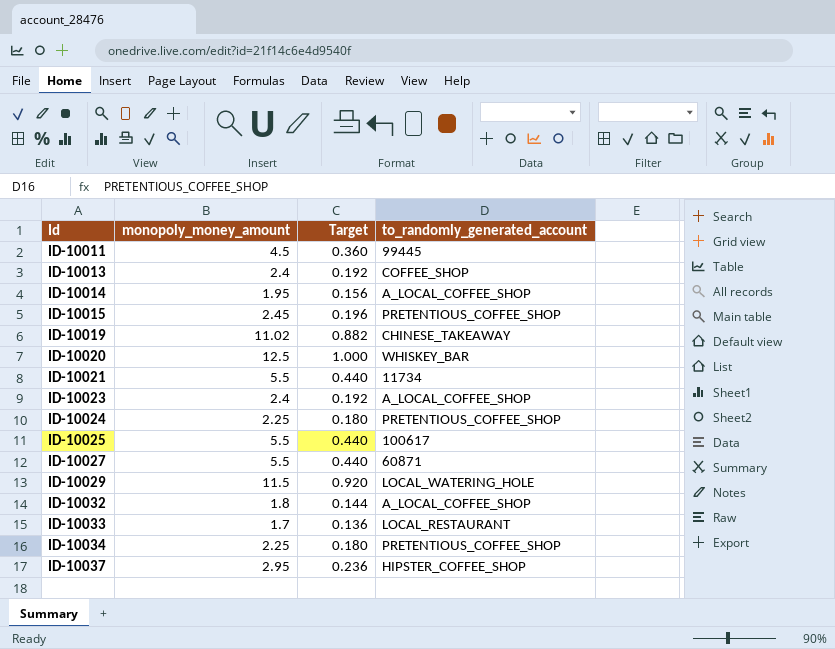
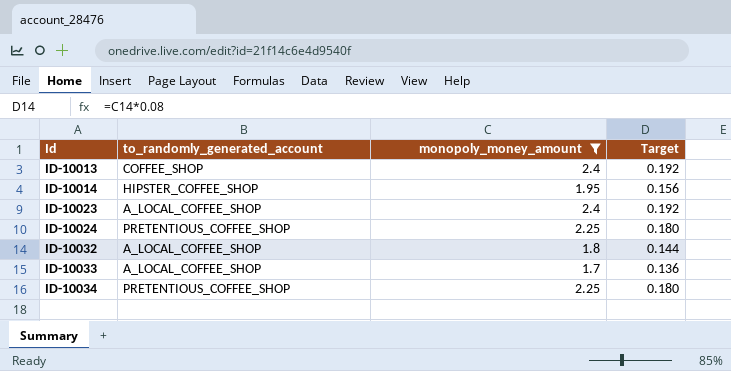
filter: none -> monopoly_money_amount <= 2.4
column to_randomly_generated_account | position: 4 -> 2
ID-10014 | to_randomly_generated_account: A_LOCAL_COFFEE_SHOP -> HIPSTER_COFFEE_SHOP
ID-10033 | to_randomly_generated_account: LOCAL_RESTAURANT -> A_LOCAL_COFFEE_SHOP

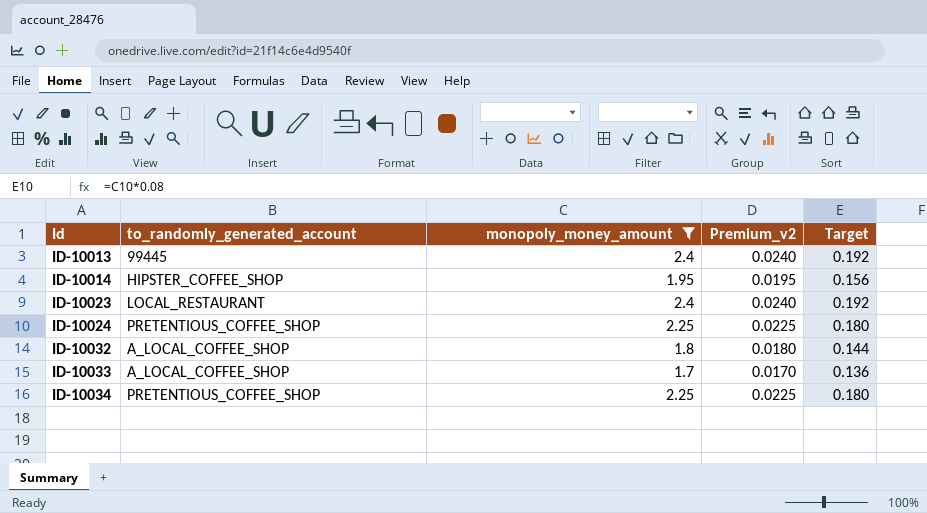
column Premium_v2 | formula: none -> [monopoly_money_amount] * 0.01
ID-10013 | to_randomly_generated_account: COFFEE_SHOP -> 99445
ID-10023 | to_randomly_generated_account: A_LOCAL_COFFEE_SHOP -> LOCAL_RESTAURANT

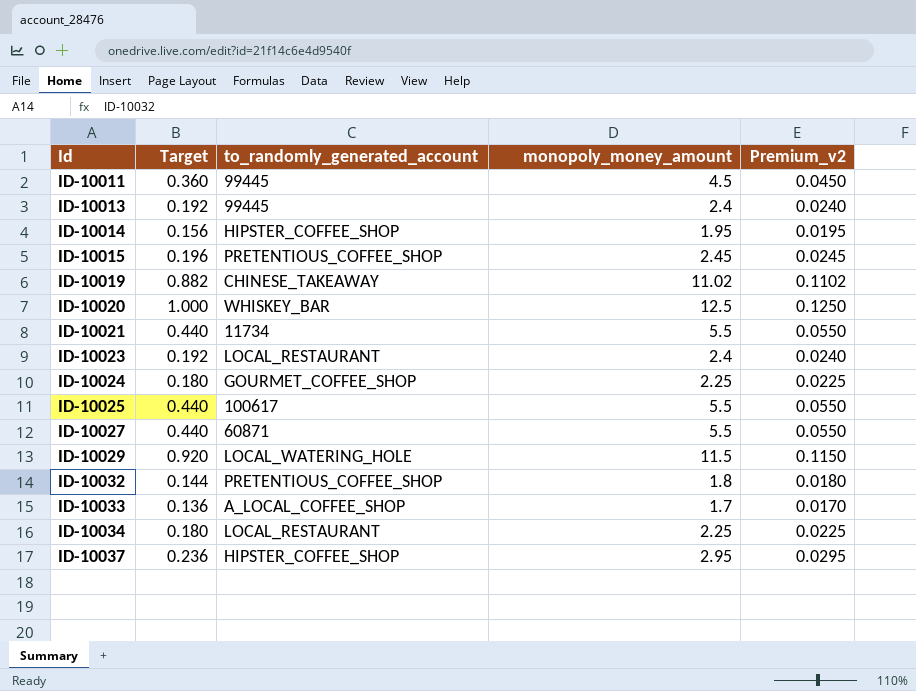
filter: monopoly_money_amount <= 2.4 -> none
column Target | position: 5 -> 2
ID-10024 | to_randomly_generated_account: PRETENTIOUS_COFFEE_SHOP -> GOURMET_COFFEE_SHOP
ID-10032 | to_randomly_generated_account: A_LOCAL_COFFEE_SHOP -> PRETENTIOUS_COFFEE_SHOP
ID-10034 | to_randomly_generated_account: PRETENTIOUS_COFFEE_SHOP -> LOCAL_RESTAURANT

